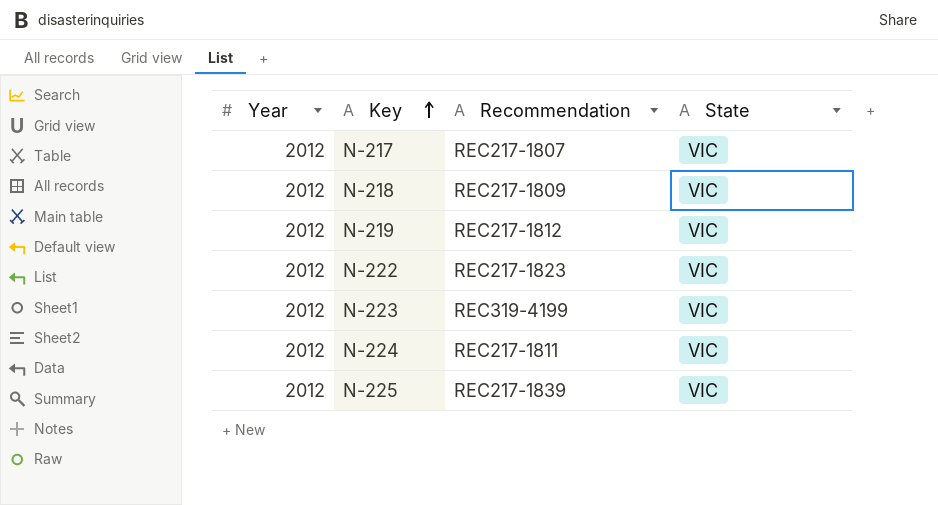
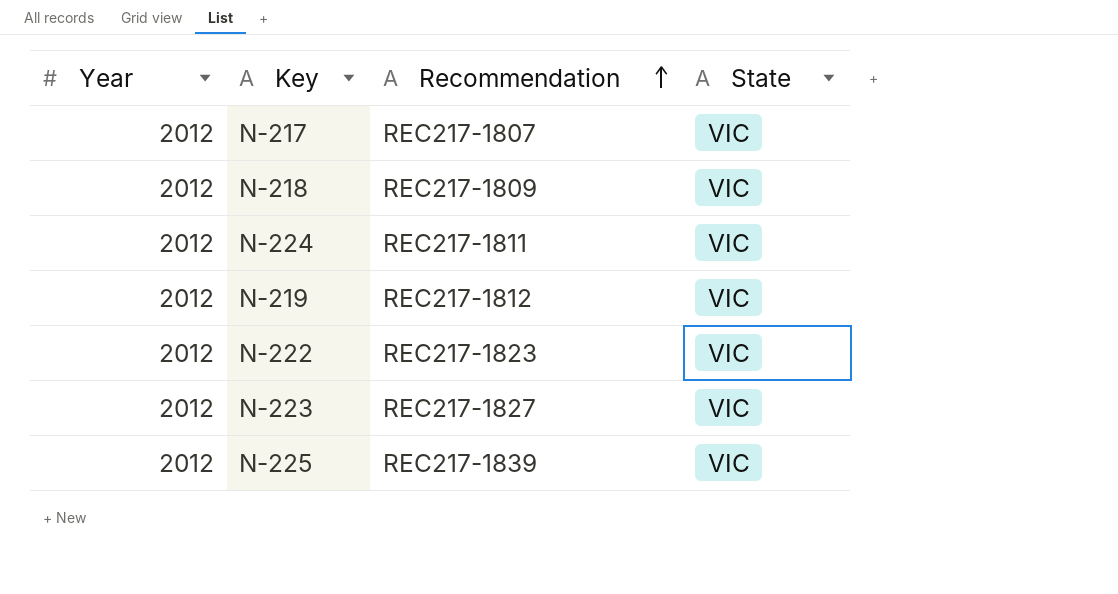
row order: Key ascending -> Recommendation ascending
N-223 | Recommendation: REC319-4199 -> REC217-1827

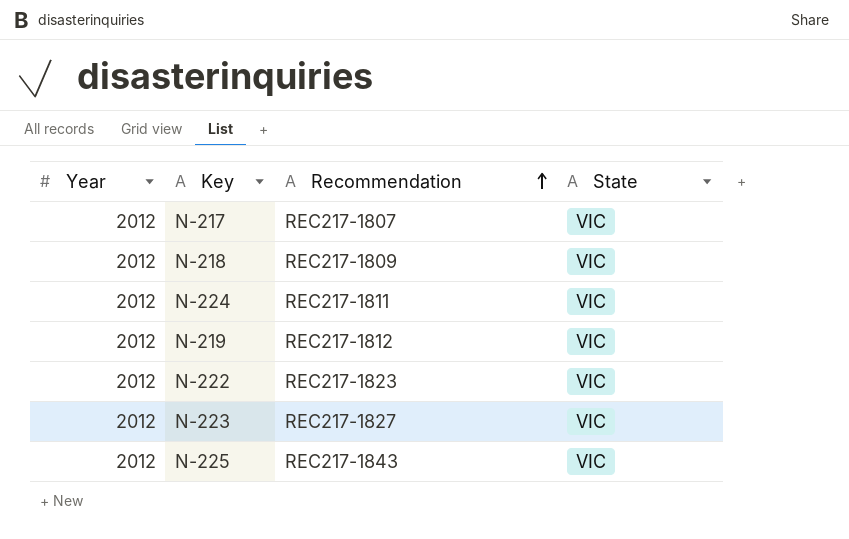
N-225 | Recommendation: REC217-1839 -> REC217-1843

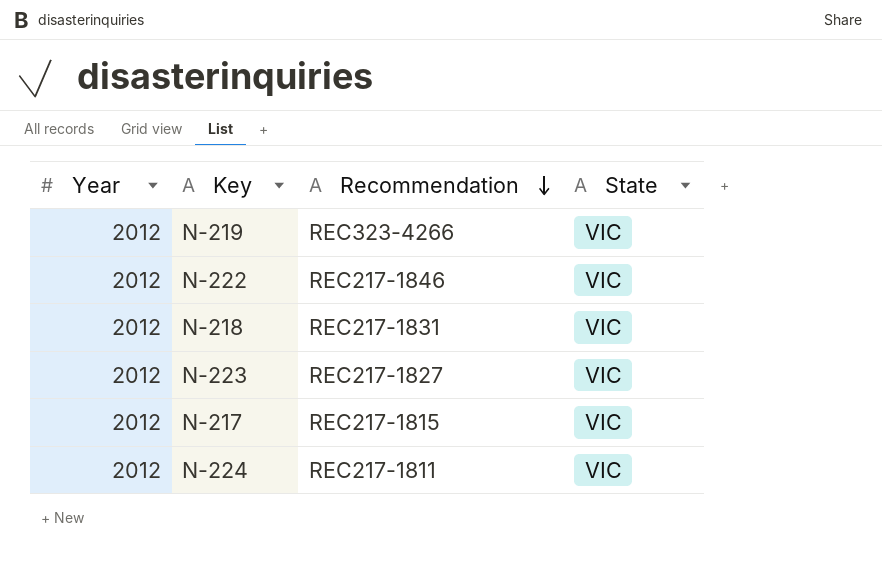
row order: Recommendation ascending -> Recommendation descending
row N-225: 2012 | REC217-1843 | VIC -> none
N-219 | Recommendation: REC217-1812 -> REC323-4266
N-222 | Recommendation: REC217-1823 -> REC217-1846
N-218 | Recommendation: REC217-1809 -> REC217-1831
N-217 | Recommendation: REC217-1807 -> REC217-1815

